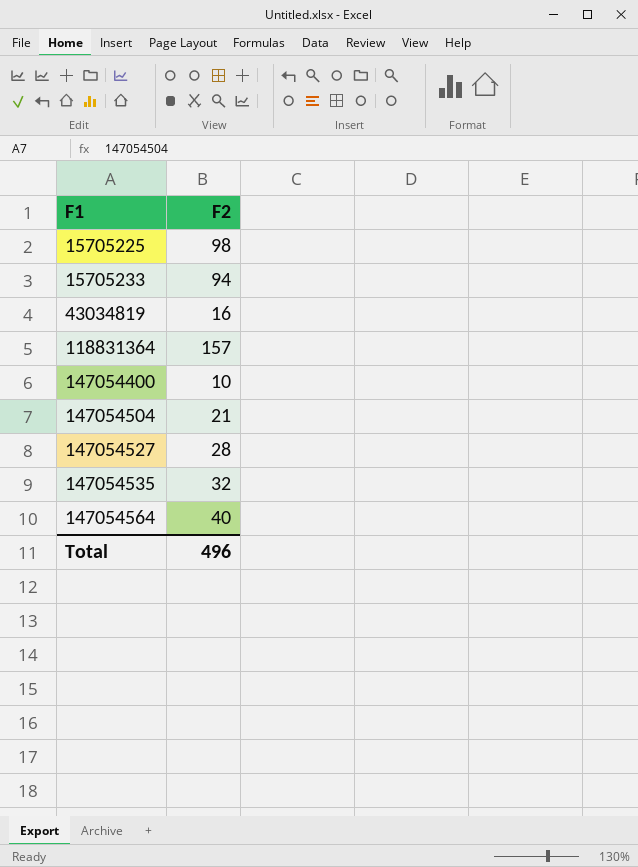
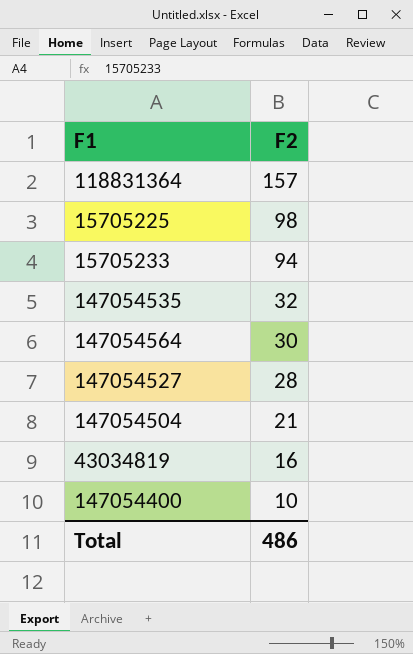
row order: F1 ascending -> F2 descending
147054564 | F2: 40 -> 30
Total | F2: 496 -> 486

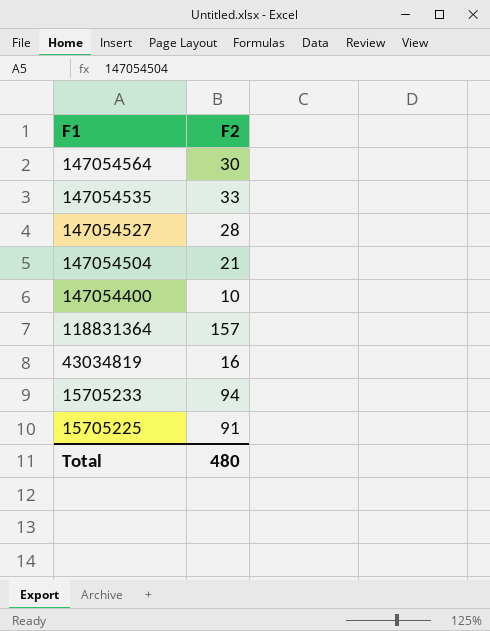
row order: F2 descending -> F1 descending
147054535 | F2: 32 -> 33
15705225 | F2: 98 -> 91
Total | F2: 486 -> 480

